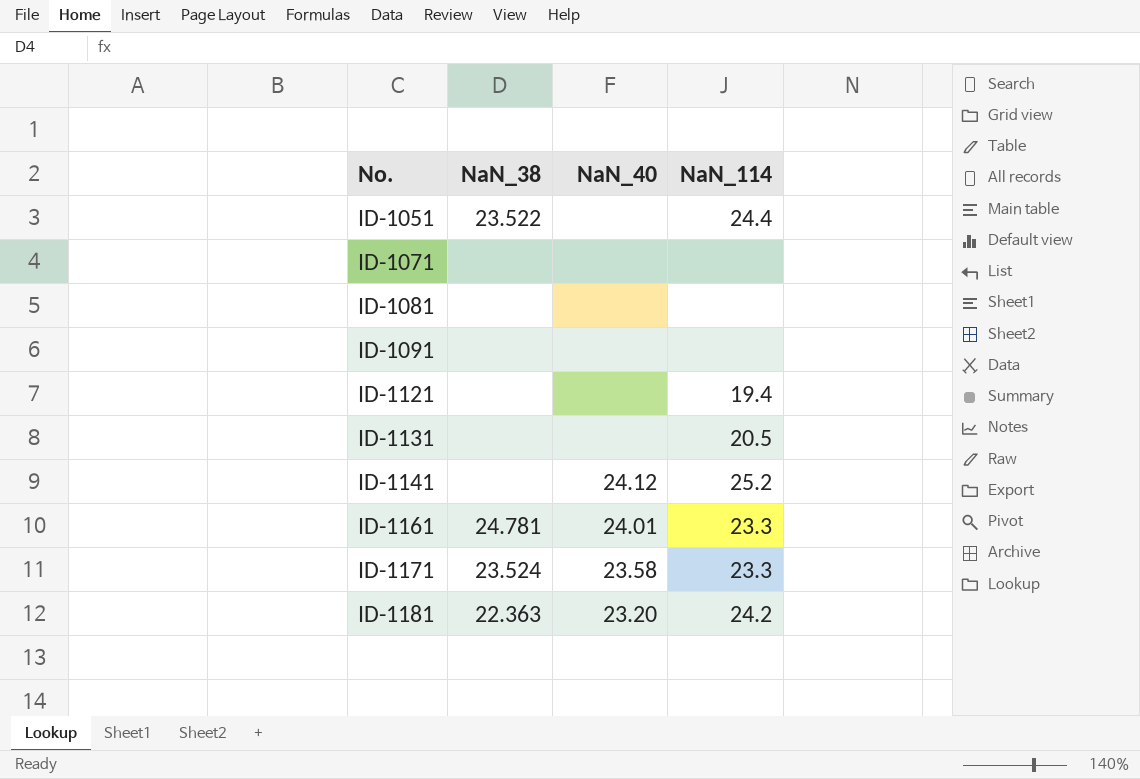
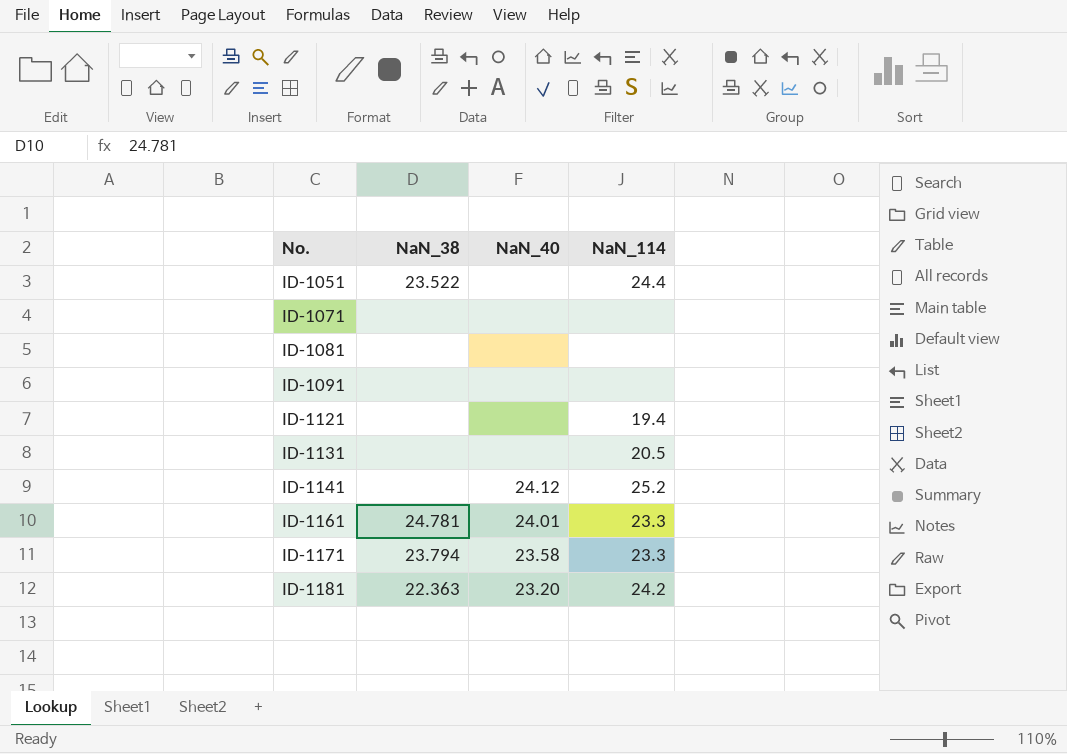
ID-1171 | NaN_38: 23.524 -> 23.794

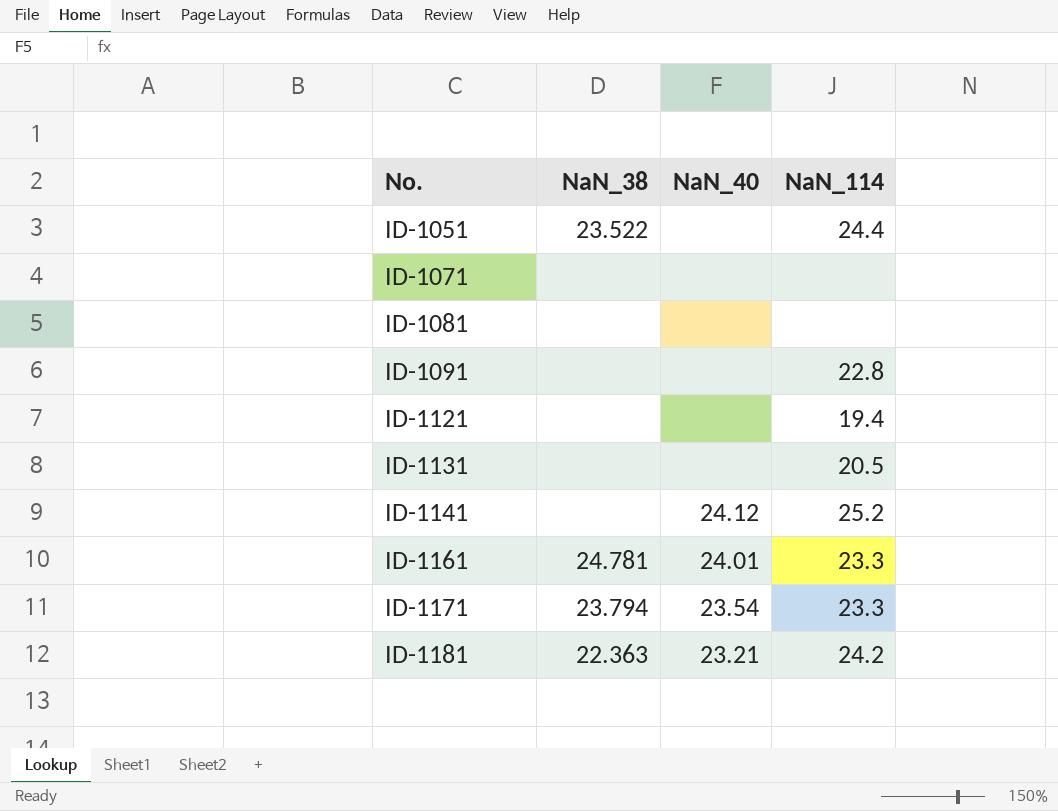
ID-1091 | NaN_114: none -> 22.8
ID-1171 | NaN_40: 23.58 -> 23.54
ID-1181 | NaN_40: 23.20 -> 23.21

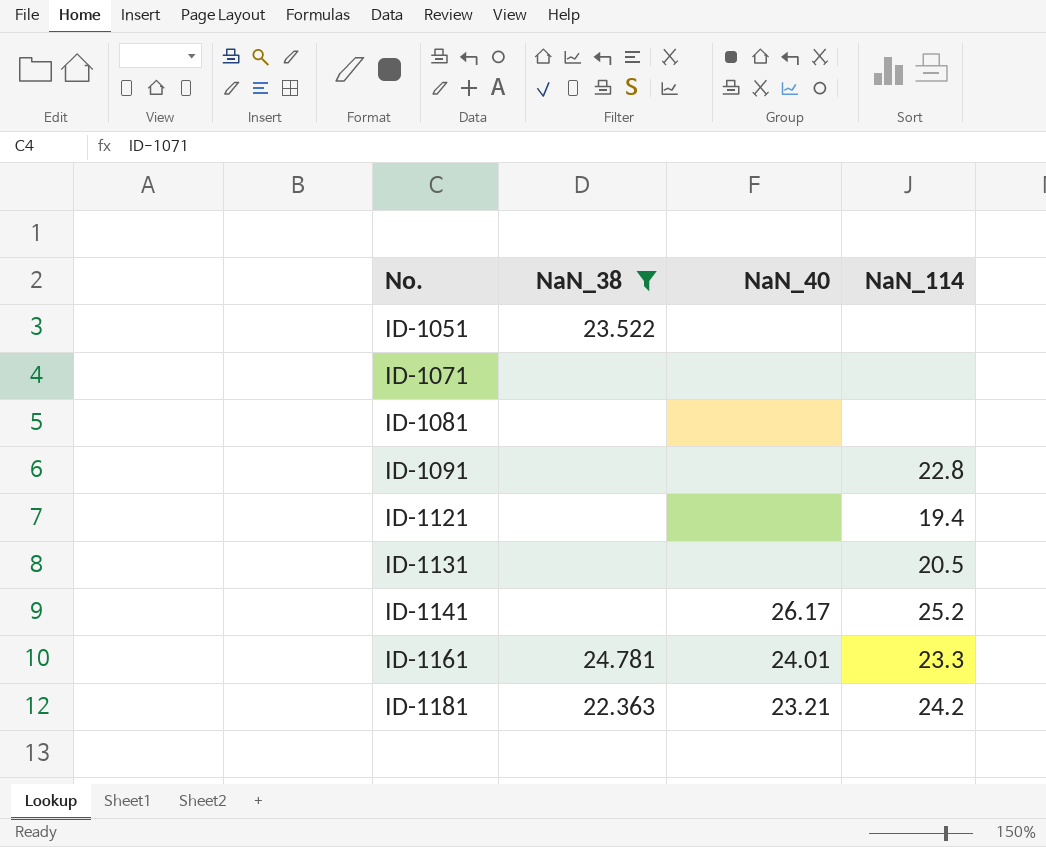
filter: none -> NaN_38 != 23.794
ID-1051 | NaN_114: 24.4 -> none
ID-1141 | NaN_40: 24.12 -> 26.17

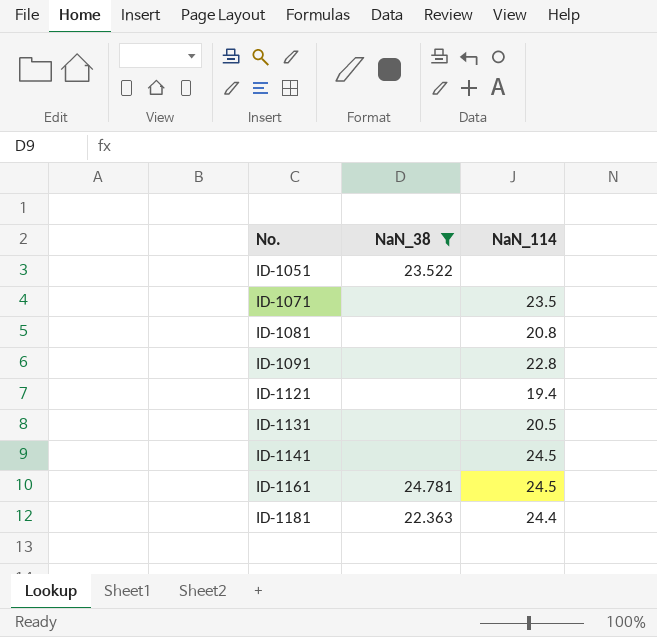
column NaN_40 | position: 3 -> none
ID-1071 | NaN_114: none -> 23.5
ID-1081 | NaN_114: none -> 20.8
ID-1141 | NaN_114: 25.2 -> 24.5
ID-1161 | NaN_114: 23.3 -> 24.5
ID-1181 | NaN_114: 24.2 -> 24.4

